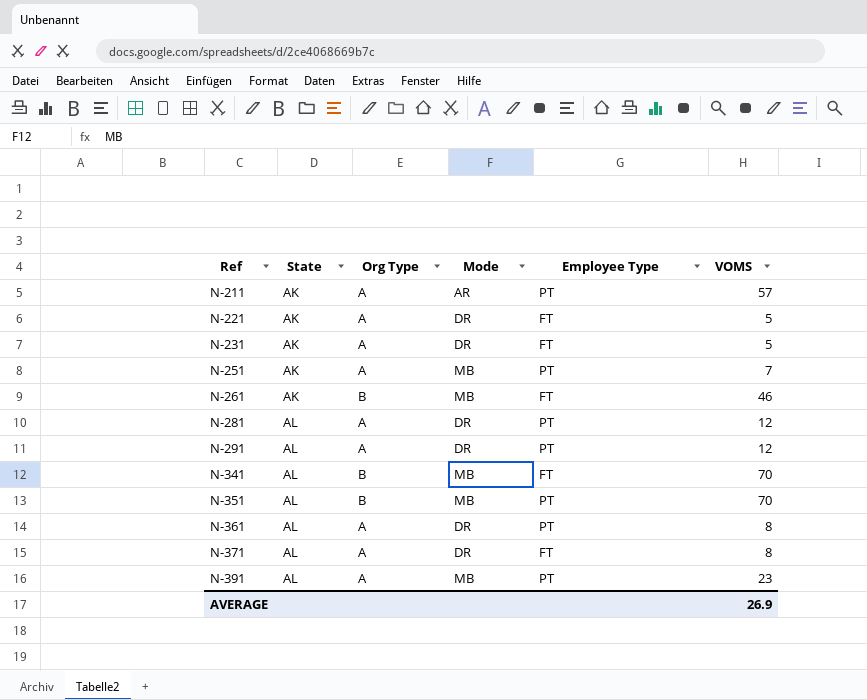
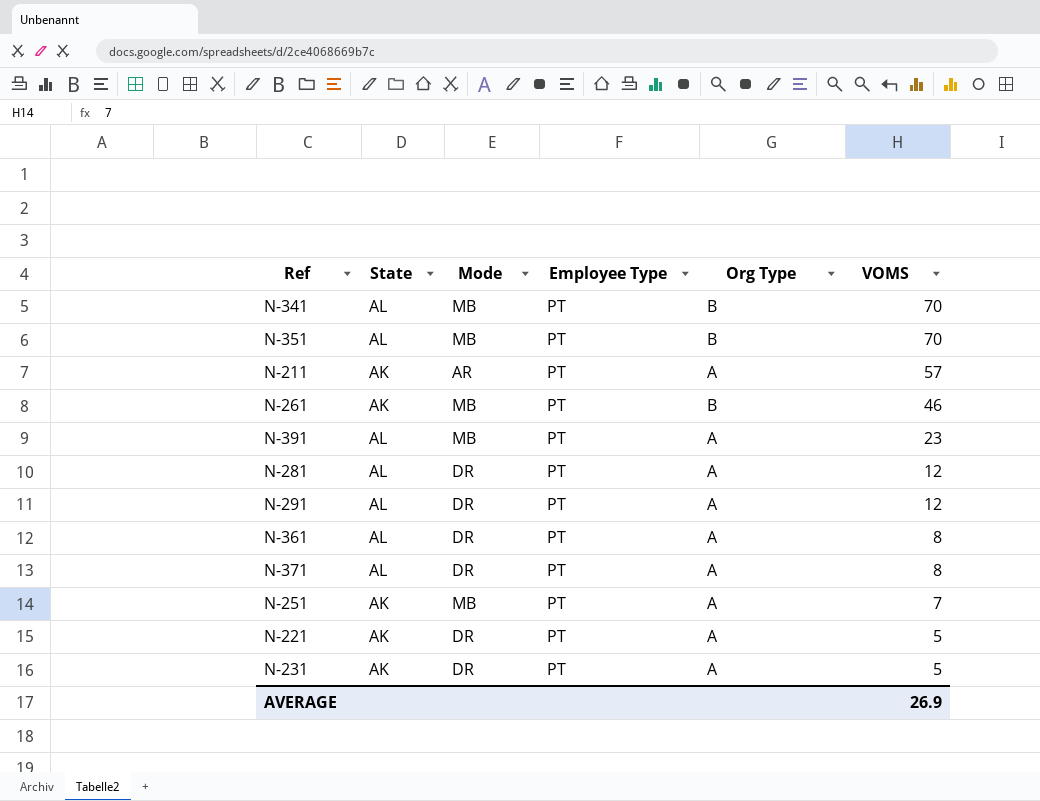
row order: Ref ascending -> VOMS descending
column Org Type | position: 3 -> 5
N-341 | Employee Type: FT -> PT
N-261 | Employee Type: FT -> PT
N-371 | Employee Type: FT -> PT
N-221 | Employee Type: FT -> PT
N-231 | Employee Type: FT -> PT

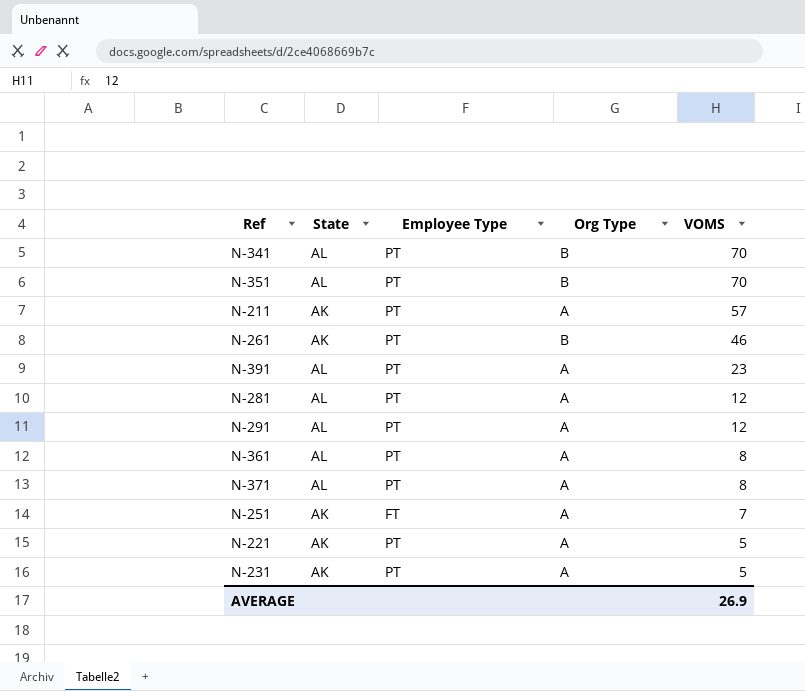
column Mode | position: 3 -> none
N-251 | Employee Type: PT -> FT

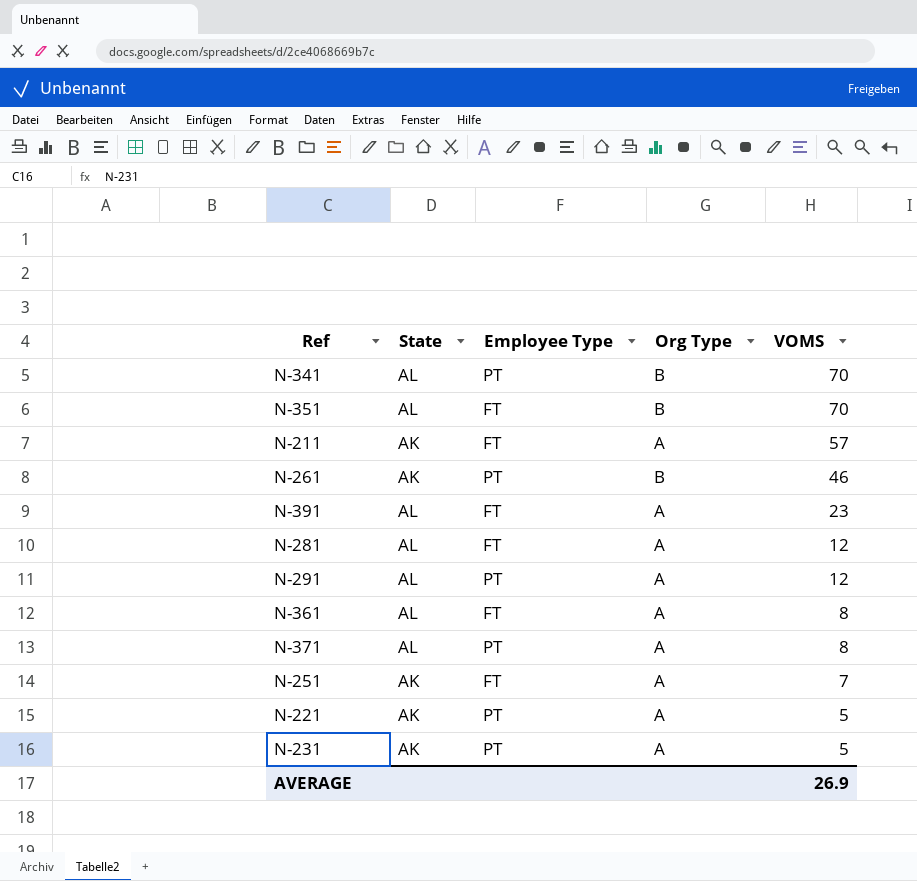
N-351 | Employee Type: PT -> FT
N-211 | Employee Type: PT -> FT
N-391 | Employee Type: PT -> FT
N-281 | Employee Type: PT -> FT
N-361 | Employee Type: PT -> FT

